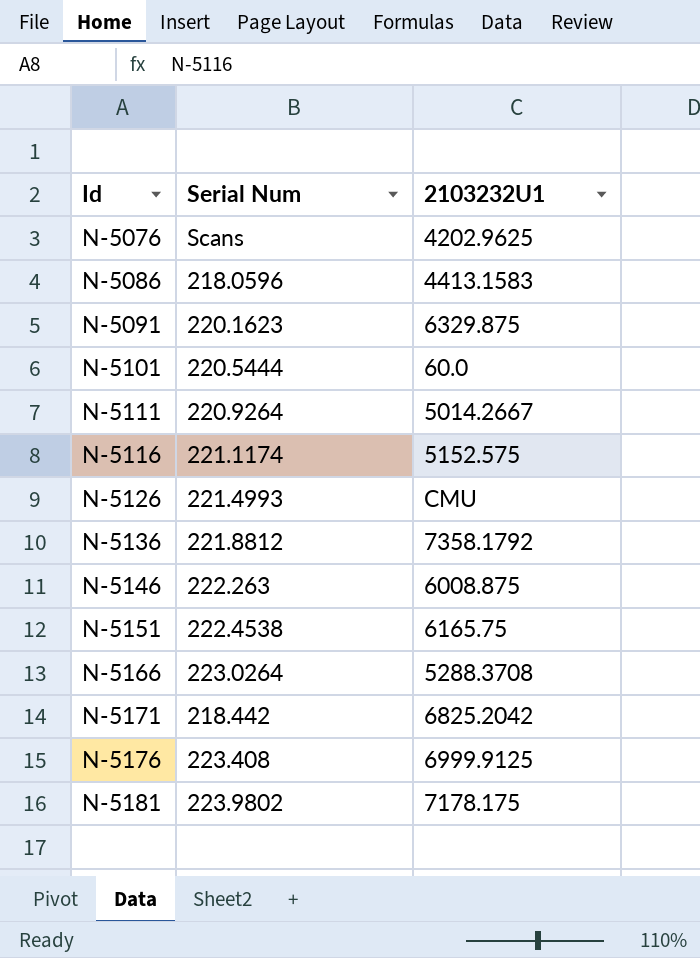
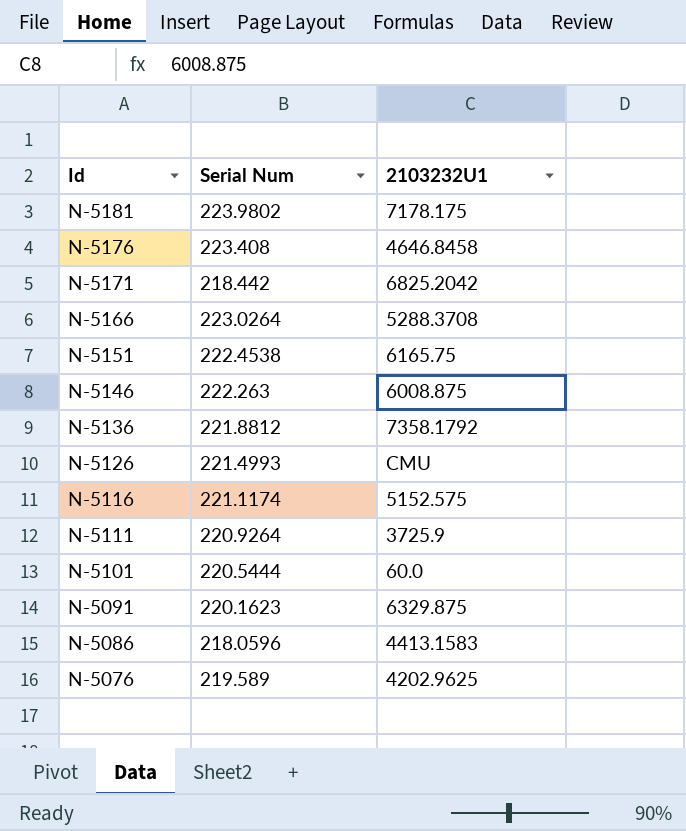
row order: Id ascending -> Id descending
N-5176 | 2103232U1: 6999.9125 -> 4646.8458
N-5111 | 2103232U1: 5014.2667 -> 3725.9
N-5076 | Serial Num: Scans -> 219.589

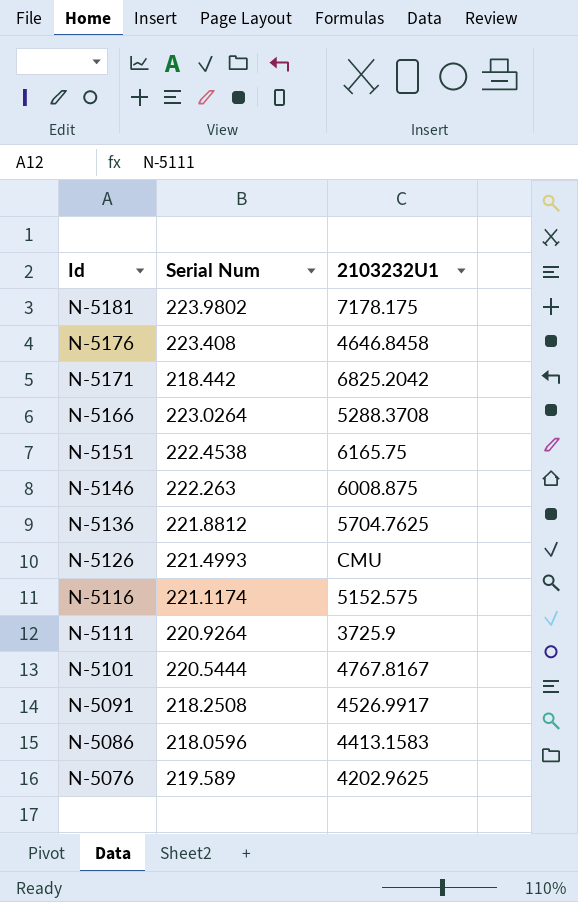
N-5136 | 2103232U1: 7358.1792 -> 5704.7625
N-5101 | 2103232U1: 60.0 -> 4767.8167
N-5091 | Serial Num: 220.1623 -> 218.2508
N-5091 | 2103232U1: 6329.875 -> 4526.9917

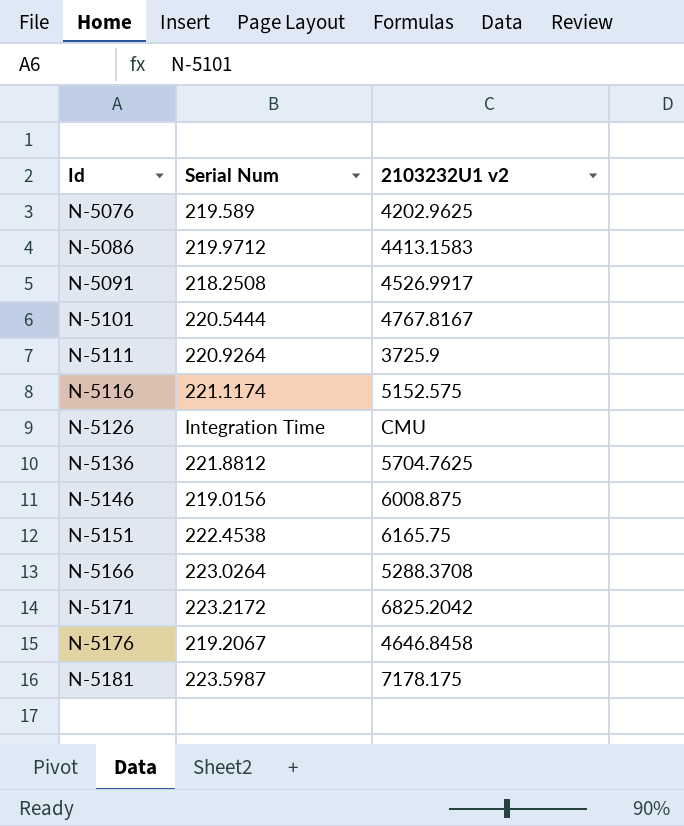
row order: Id descending -> Id ascending
column name: 2103232U1 -> 2103232U1 v2
N-5086 | Serial Num: 218.0596 -> 219.9712
N-5126 | Serial Num: 221.4993 -> Integration Time
N-5146 | Serial Num: 222.263 -> 219.0156
N-5171 | Serial Num: 218.442 -> 223.2172
N-5176 | Serial Num: 223.408 -> 219.2067
N-5181 | Serial Num: 223.9802 -> 223.5987

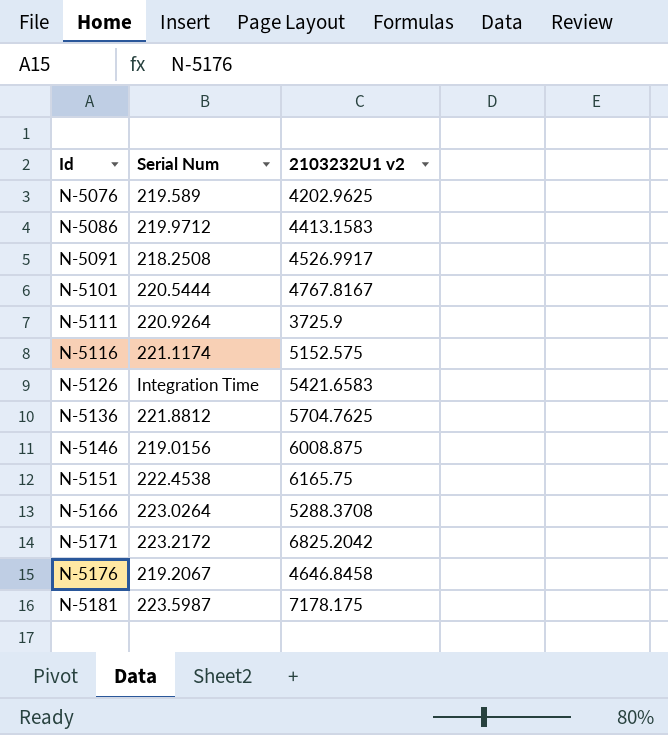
N-5126 | 2103232U1 v2: CMU -> 5421.6583

